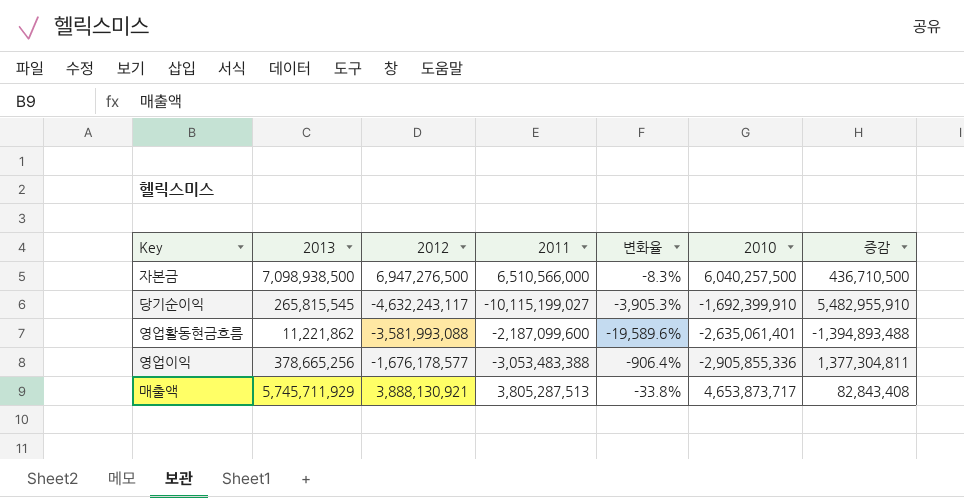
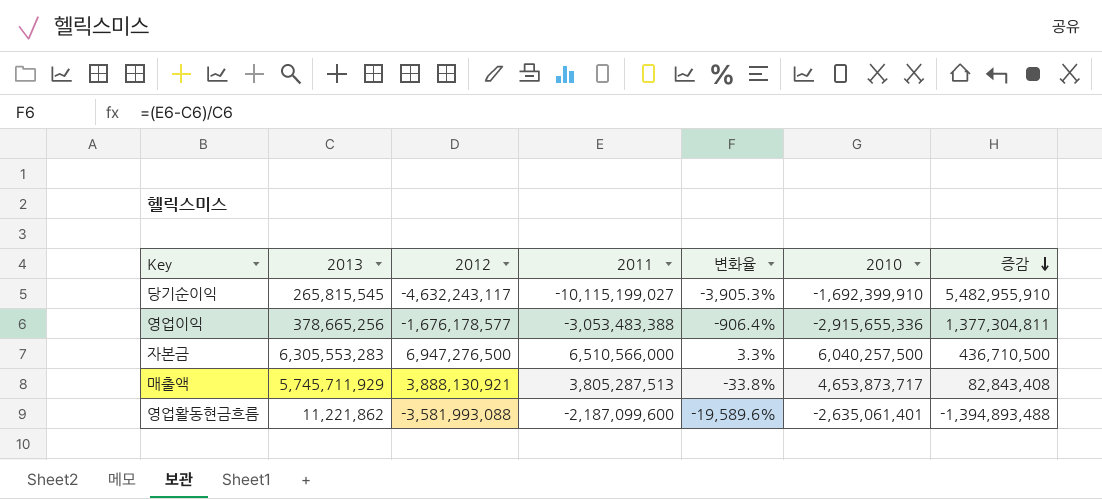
row order: none -> 증감 descending
영업이익 | 2010: -2,905,855,336 -> -2,915,655,336
자본금 | 2013: 7,098,938,500 -> 6,305,553,283
자본금 | 변화율: -8.3% -> 3.3%

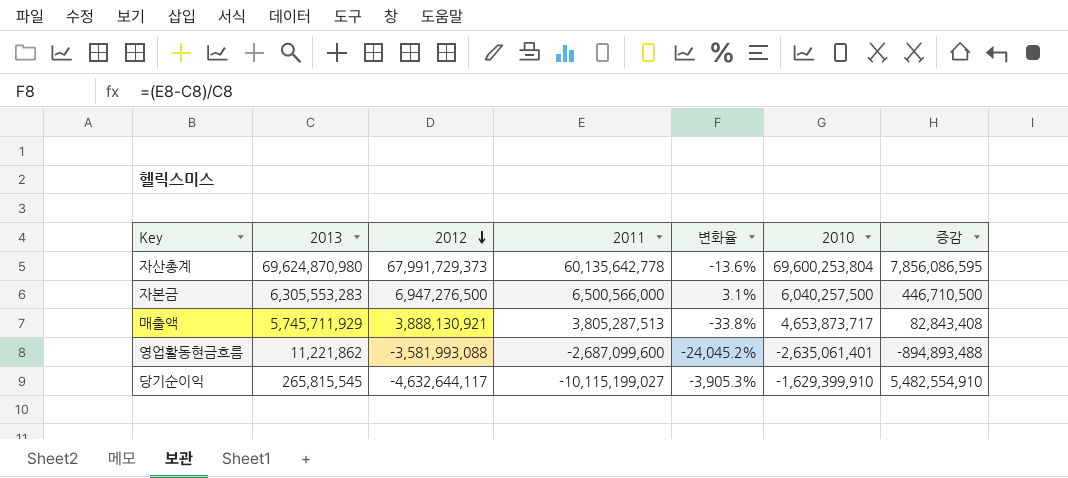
row order: 증감 descending -> 2012 descending
row 영업이익: 378,665,256 | -1,676,178,577 | -3,053,483,388 | -906.4% | -2,915,655,336 | 1,377,304,811 -> none
row 자산총계: none -> 69,624,870,980 | 67,991,729,373 | 60,135,642,778 | -13.6% | 69,600,253,804 | 7,856,086,595
자본금 | 2011: 6,510,566,000 -> 6,500,566,000
자본금 | 변화율: 3.3% -> 3.1%
자본금 | 증감: 436,710,500 -> 446,710,500
영업활동현금흐름 | 2011: -2,187,099,600 -> -2,687,099,600
영업활동현금흐름 | 변화율: -19,589.6% -> -24,045.2%
영업활동현금흐름 | 증감: -1,394,893,488 -> -894,893,488
당기순이익 | 2012: -4,632,243,117 -> -4,632,644,117
당기순이익 | 2010: -1,692,399,910 -> -1,629,399,910
당기순이익 | 증감: 5,482,955,910 -> 5,482,554,910

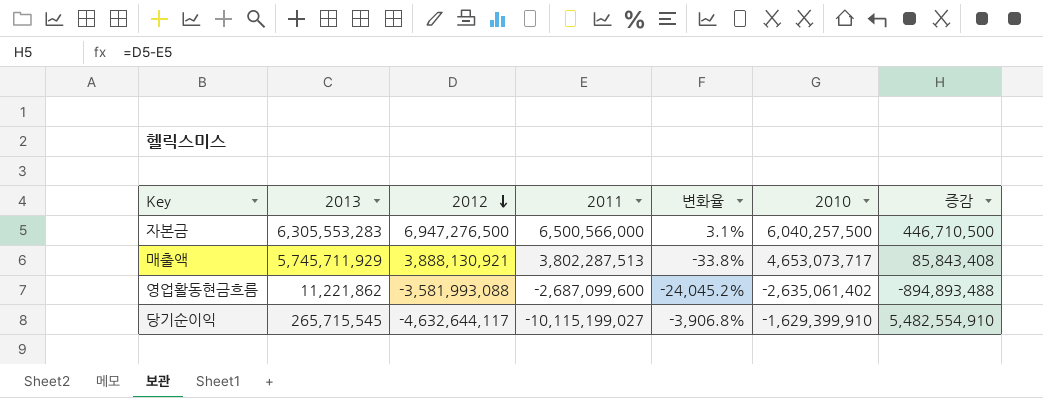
row 자산총계: 69,624,870,980 | 67,991,729,373 | 60,135,642,778 | -13.6% | 69,600,253,804 | 7,856,086,595 -> none
매출액 | 2011: 3,805,287,513 -> 3,802,287,513
매출액 | 2010: 4,653,873,717 -> 4,653,073,717
매출액 | 증감: 82,843,408 -> 85,843,408
영업활동현금흐름 | 2010: -2,635,061,401 -> -2,635,061,402
당기순이익 | 2013: 265,815,545 -> 265,715,545
당기순이익 | 변화율: -3,905.3% -> -3,906.8%

